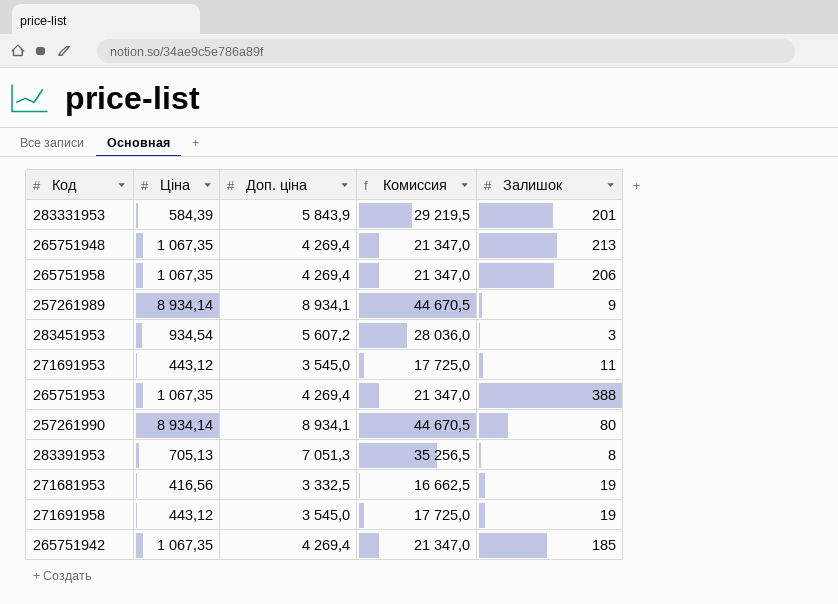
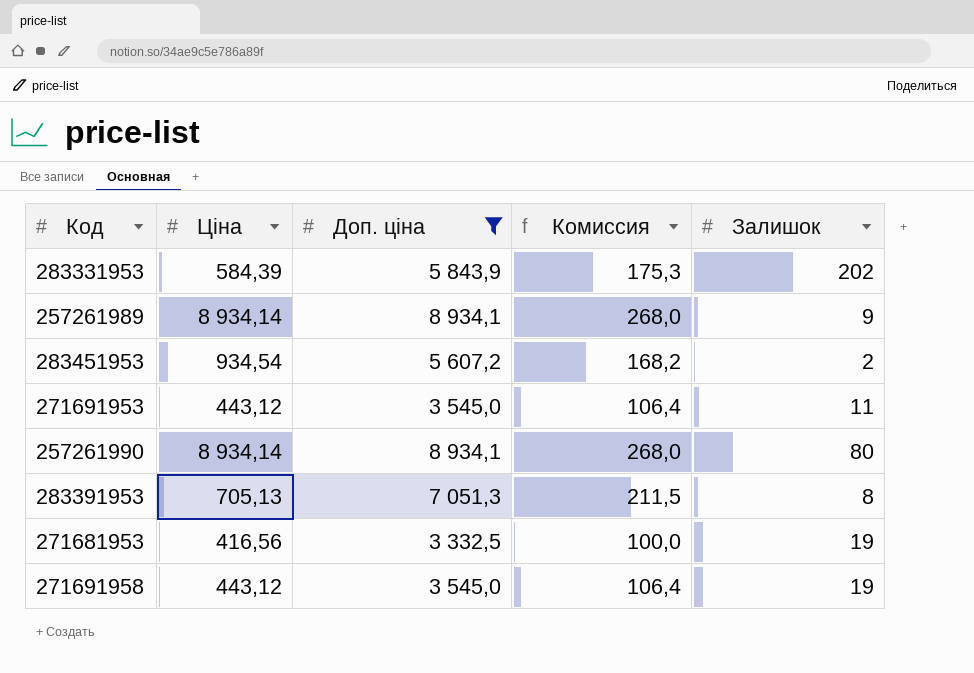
filter: none -> Доп. ціна != 4 269,4
column Комиссия | formula: [Доп. ціна] * 5 -> [Доп. ціна] * 0,03
283331953 | Залишок: 201 -> 202
283451953 | Залишок: 3 -> 2

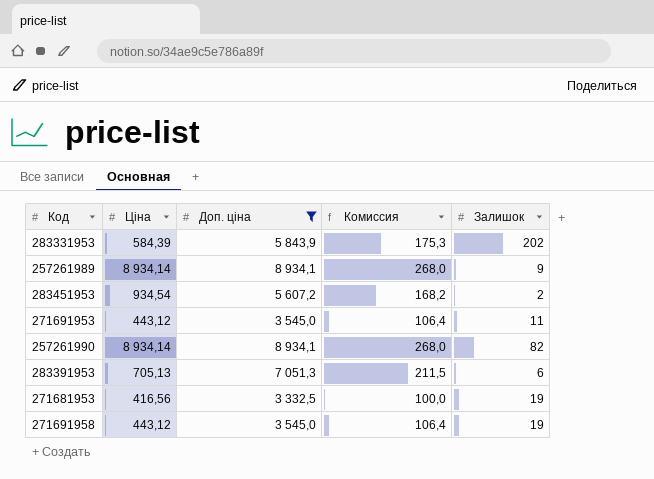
257261990 | Залишок: 80 -> 82
283391953 | Залишок: 8 -> 6

